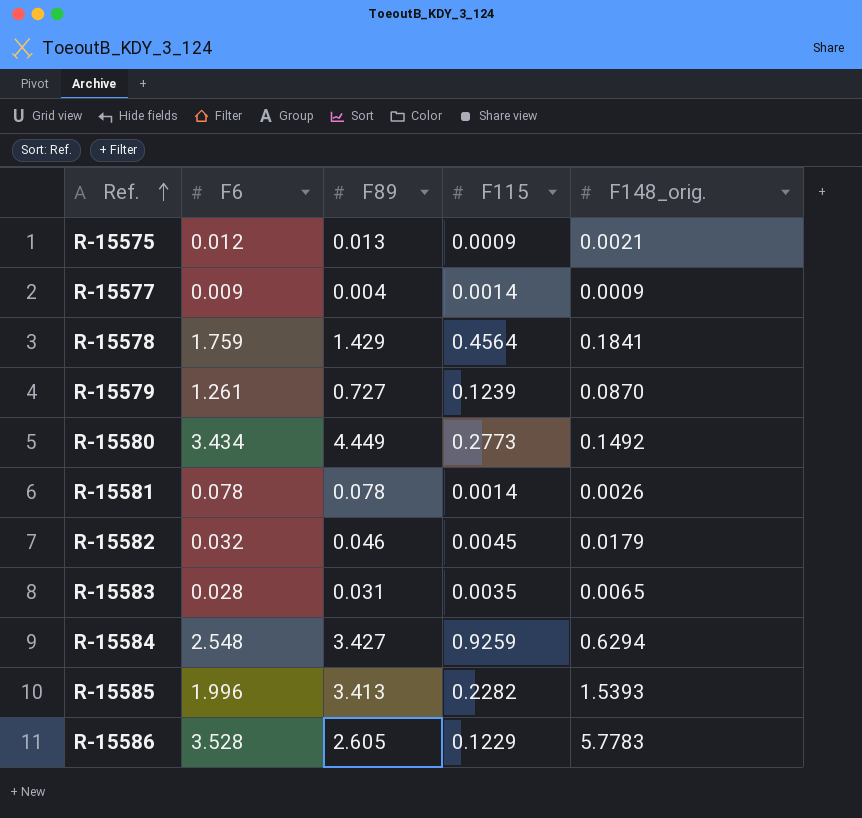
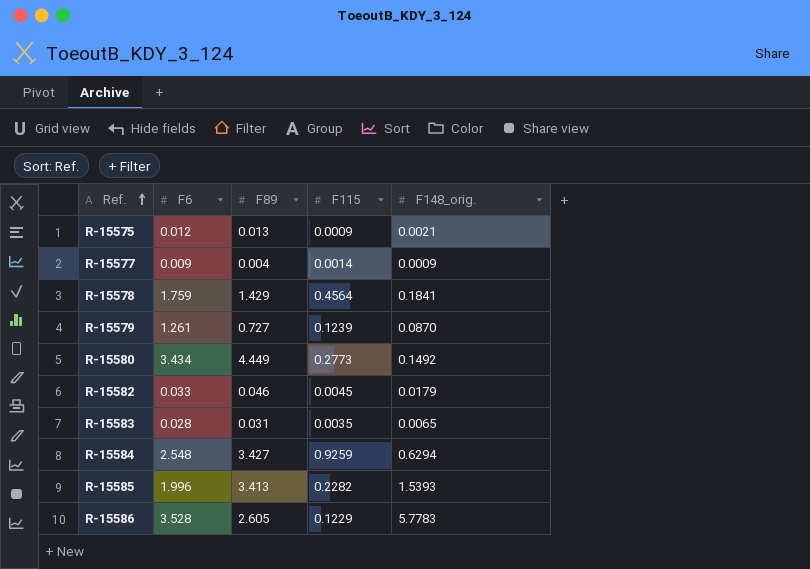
row R-15581: 0.078 | 0.078 | 0.0014 | 0.0026 -> none
R-15582 | F6: 0.032 -> 0.033

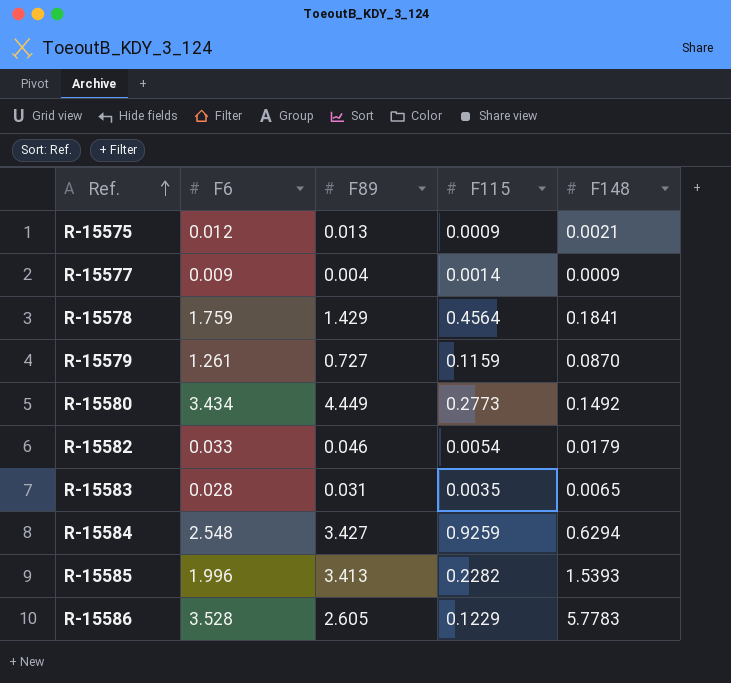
column name: F148_orig. -> F148
R-15579 | F115: 0.1239 -> 0.1159
R-15582 | F115: 0.0045 -> 0.0054

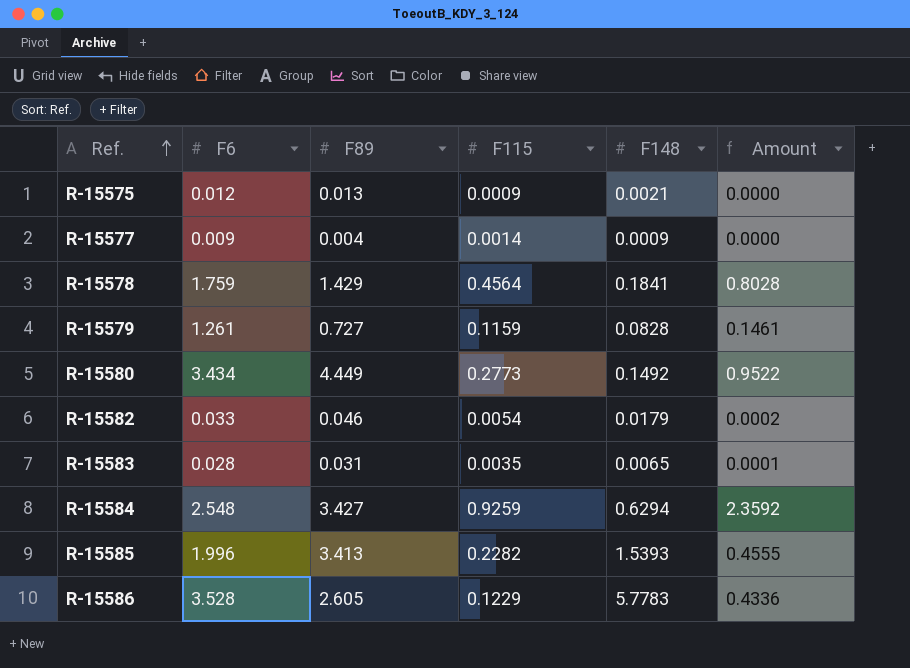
column Amount | formula: none -> [F6] * [F115]
R-15579 | F148: 0.0870 -> 0.0828

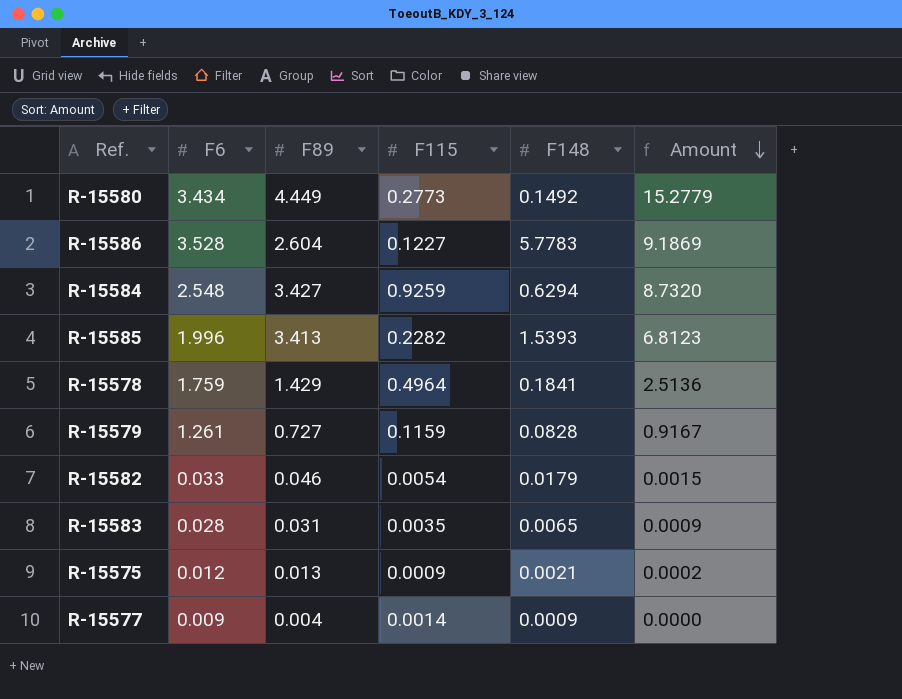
row order: Ref. ascending -> Amount descending
column Amount | formula: [F6] * [F115] -> [F6] * [F89]
R-15586 | F89: 2.605 -> 2.604
R-15586 | F115: 0.1229 -> 0.1227
R-15578 | F115: 0.4564 -> 0.4964

